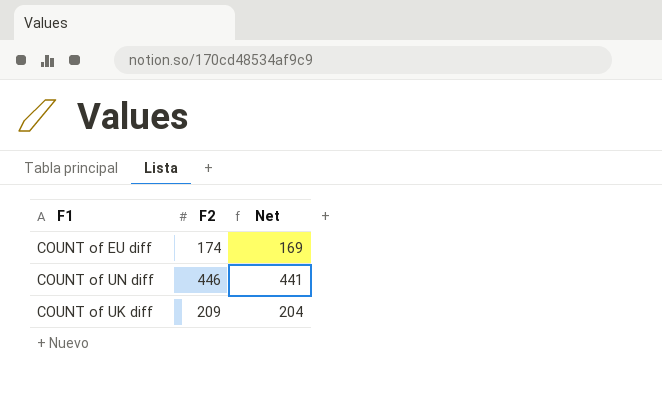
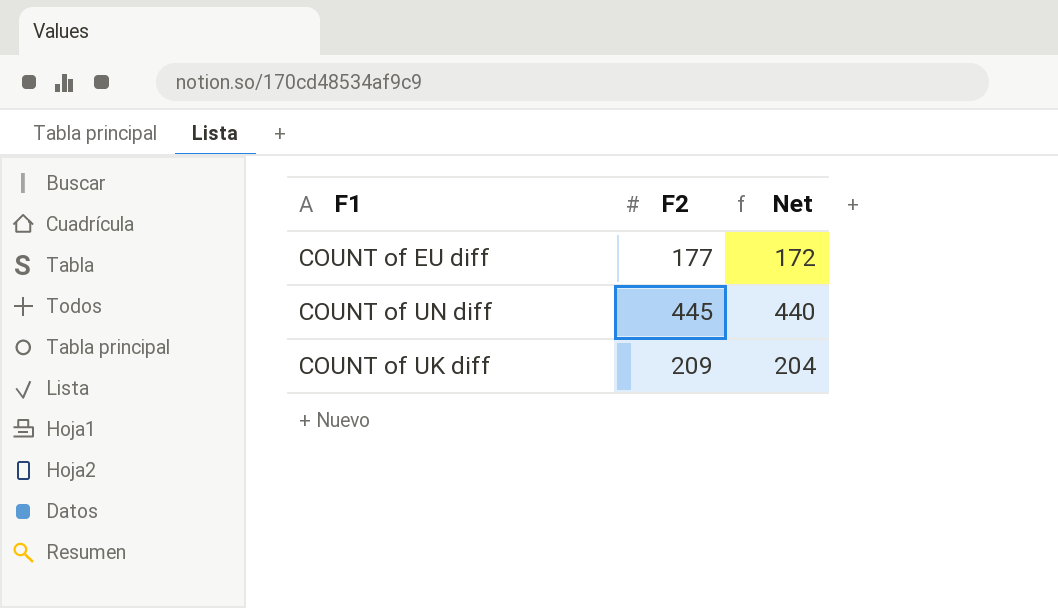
COUNT of EU diff | F2: 174 -> 177
COUNT of EU diff | Net: 169 -> 172
COUNT of UN diff | F2: 446 -> 445
COUNT of UN diff | Net: 441 -> 440

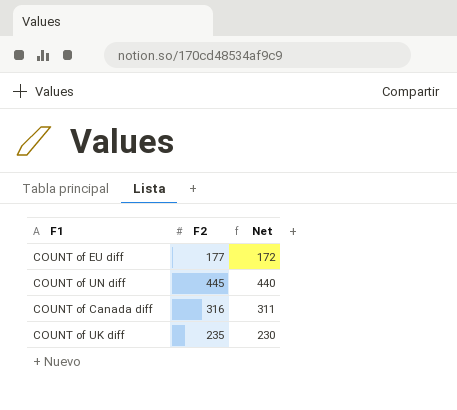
row COUNT of Canada diff: none -> 316 | 311
COUNT of UK diff | F2: 209 -> 235
COUNT of UK diff | Net: 204 -> 230

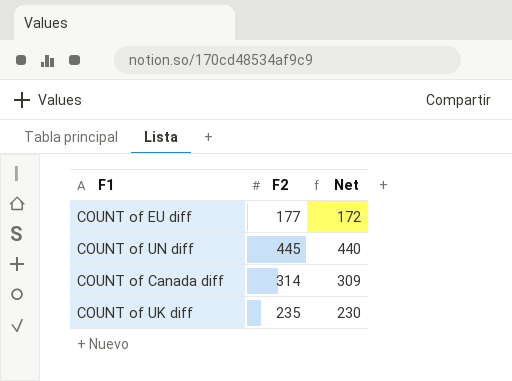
COUNT of Canada diff | F2: 316 -> 314
COUNT of Canada diff | Net: 311 -> 309

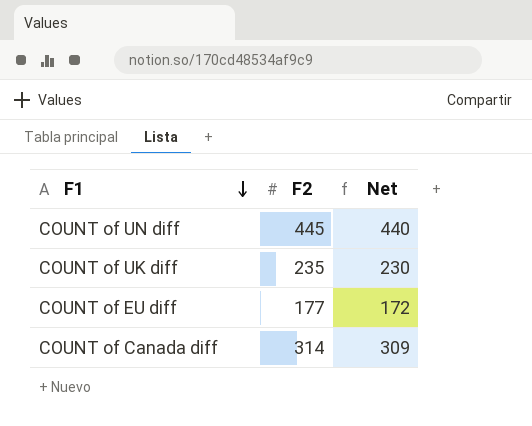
row order: none -> F1 descending

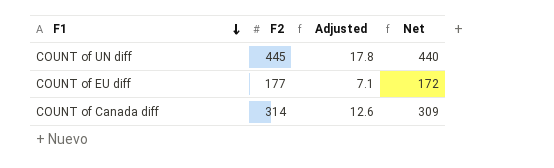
column Adjusted | formula: none -> [F2] * 0.04
row COUNT of UK diff: 235 | 230 -> none

